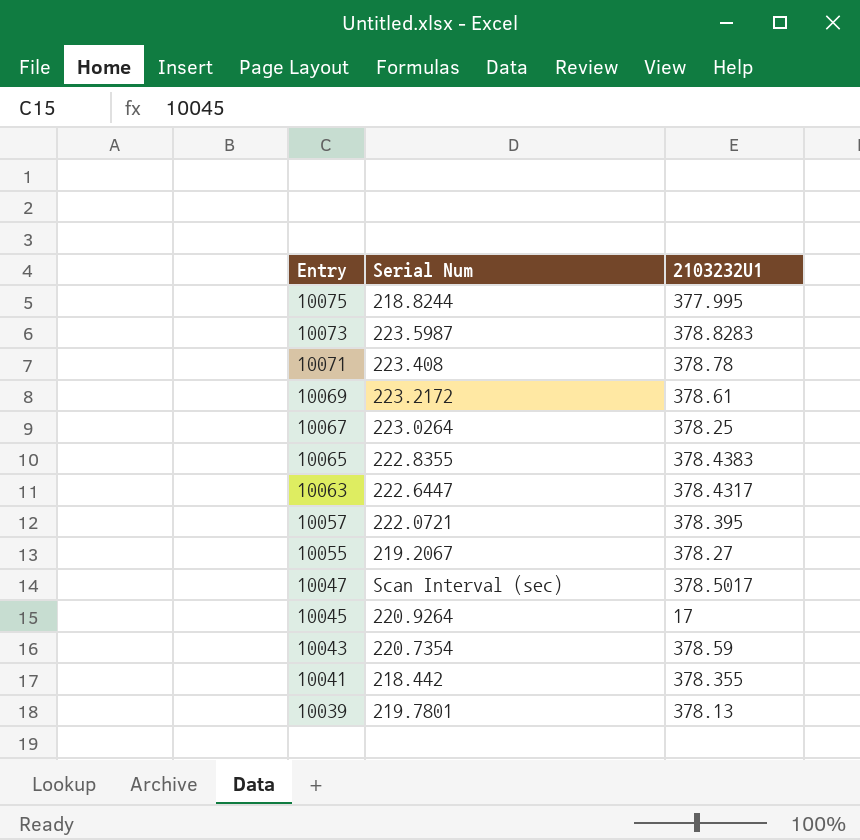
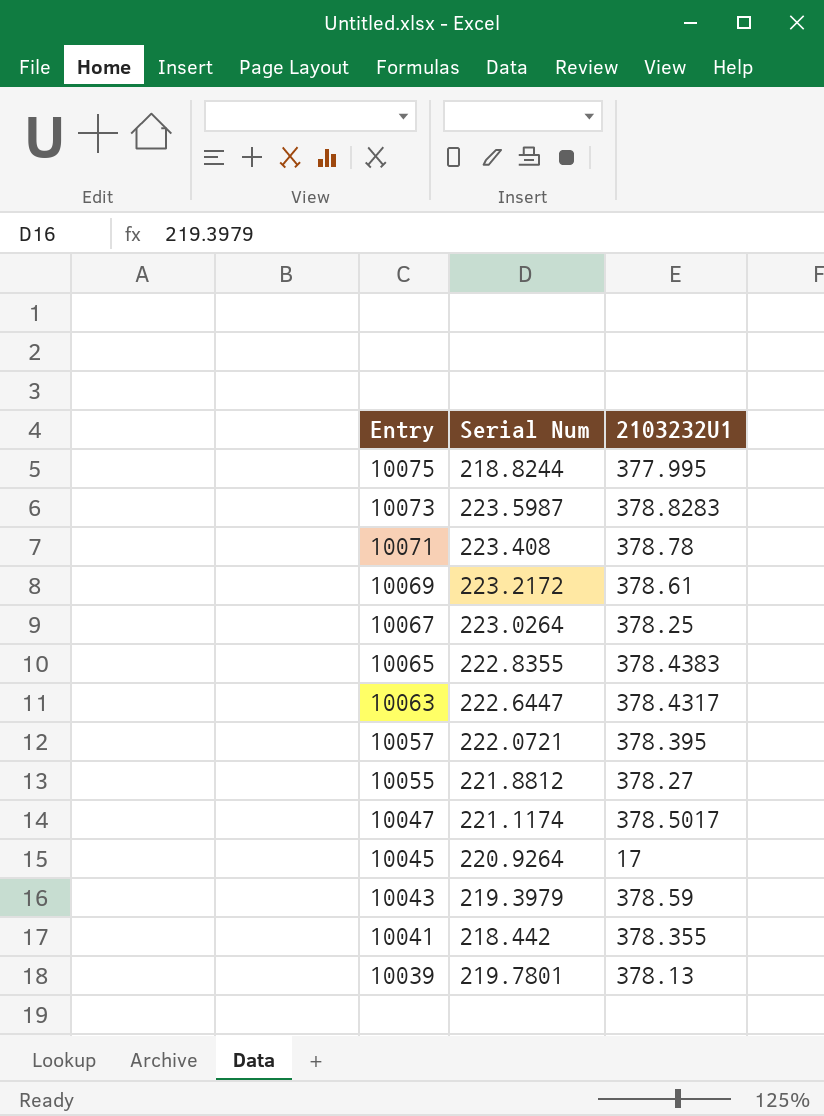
10055 | Serial Num: 219.2067 -> 221.8812
10047 | Serial Num: Scan Interval (sec) -> 221.1174
10043 | Serial Num: 220.7354 -> 219.3979

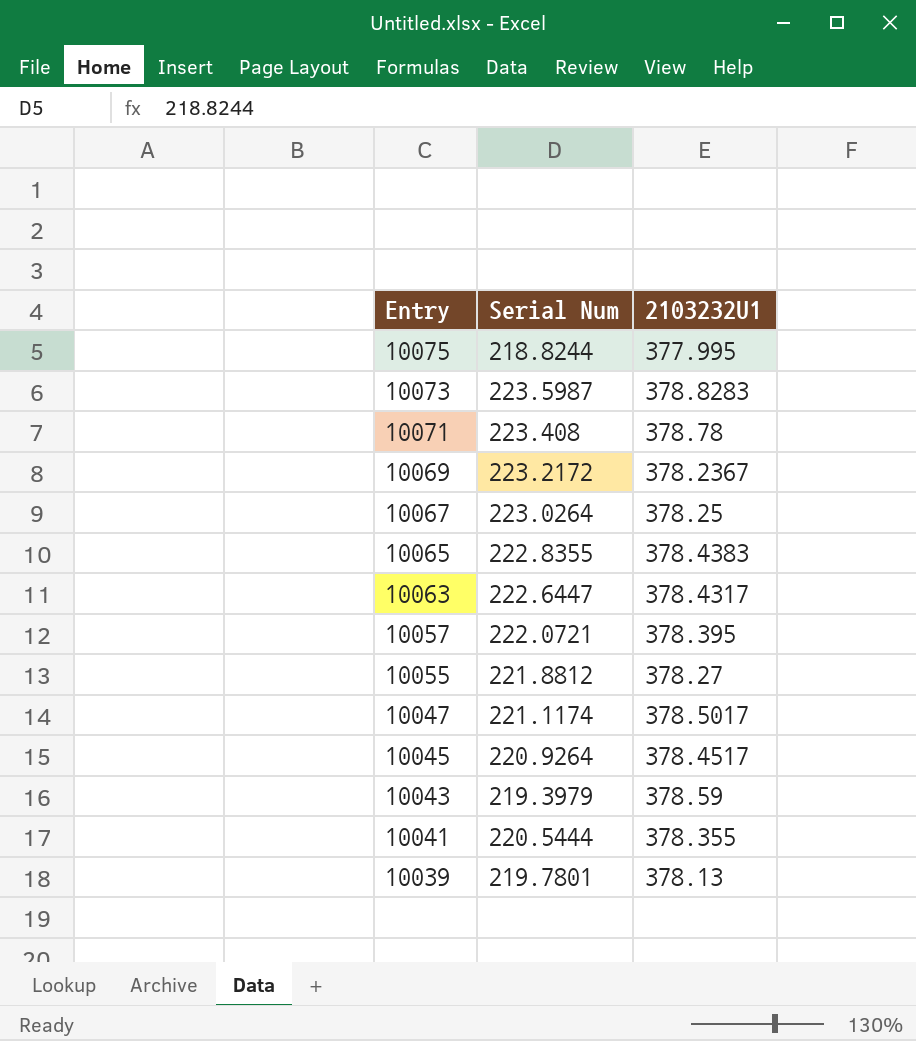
10069 | 2103232U1: 378.61 -> 378.2367
10045 | 2103232U1: 17 -> 378.4517
10041 | Serial Num: 218.442 -> 220.5444

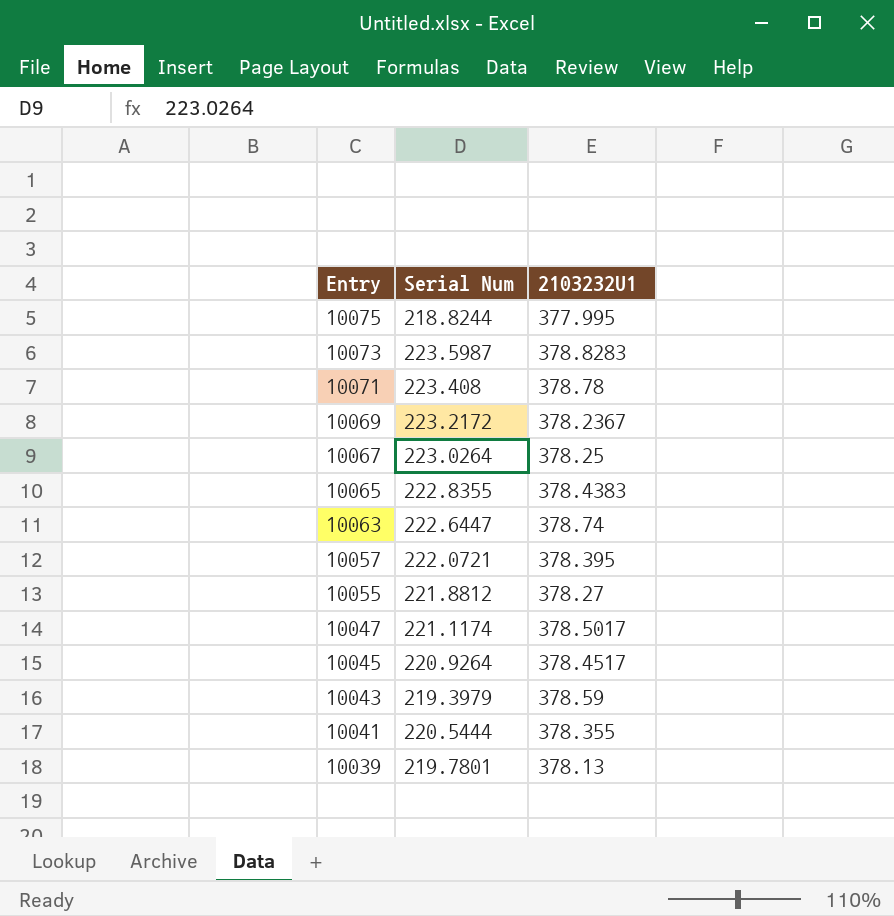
10063 | 2103232U1: 378.4317 -> 378.74

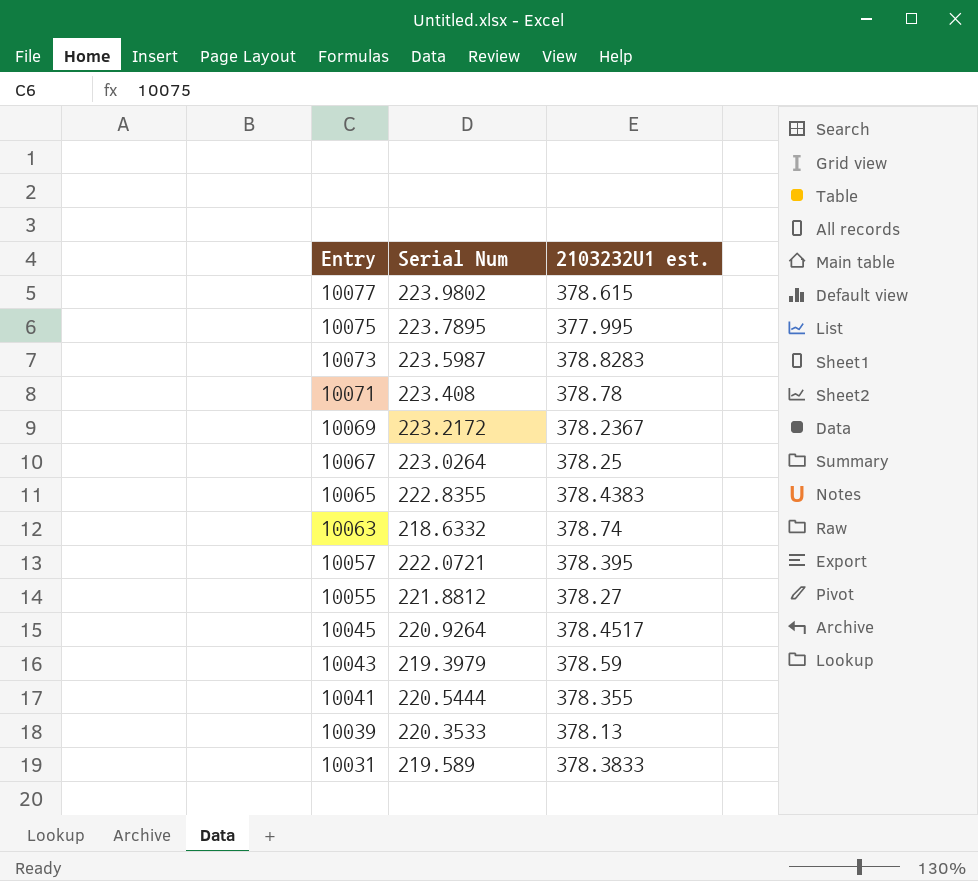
column name: 2103232U1 -> 2103232U1 est.
row 10047: 221.1174 | 378.5017 -> none
row 10077: none -> 223.9802 | 378.615
10075 | Serial Num: 218.8244 -> 223.7895
10063 | Serial Num: 222.6447 -> 218.6332
10039 | Serial Num: 219.7801 -> 220.3533
row 10031: none -> 219.589 | 378.3833

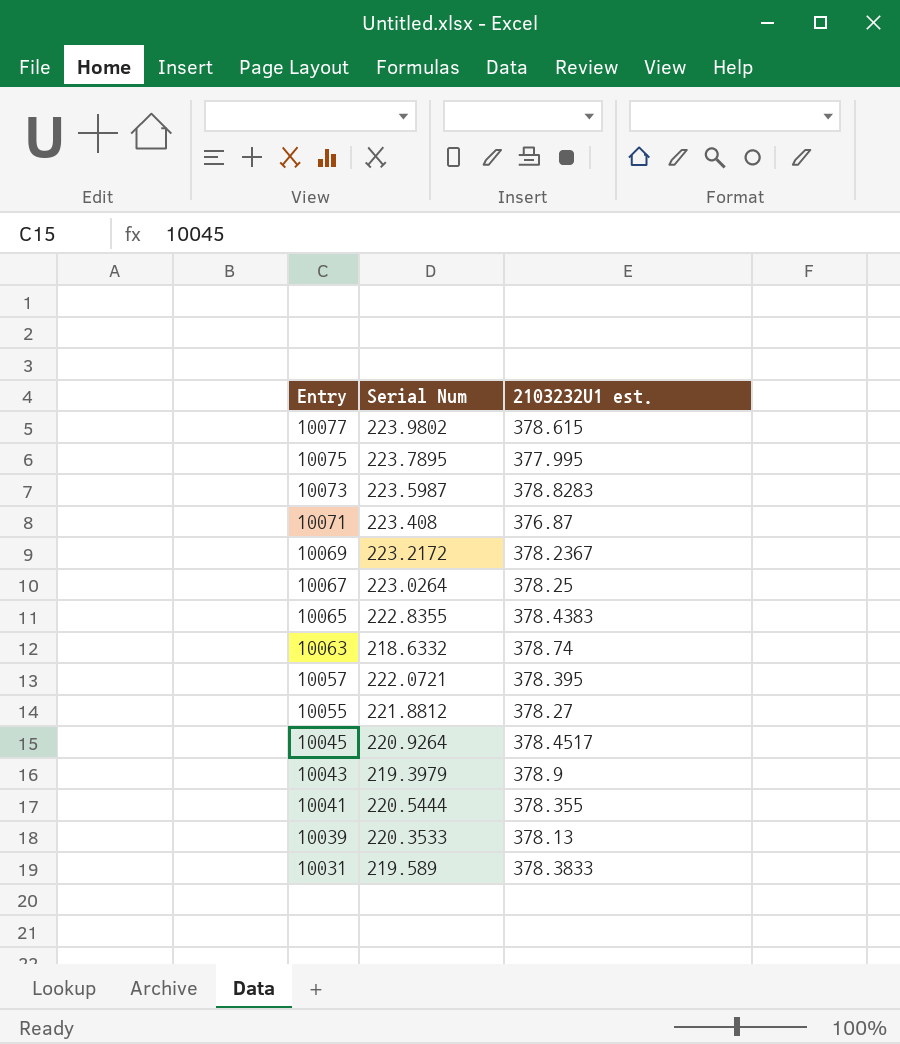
10071 | 2103232U1 est.: 378.78 -> 376.87
10043 | 2103232U1 est.: 378.59 -> 378.9

